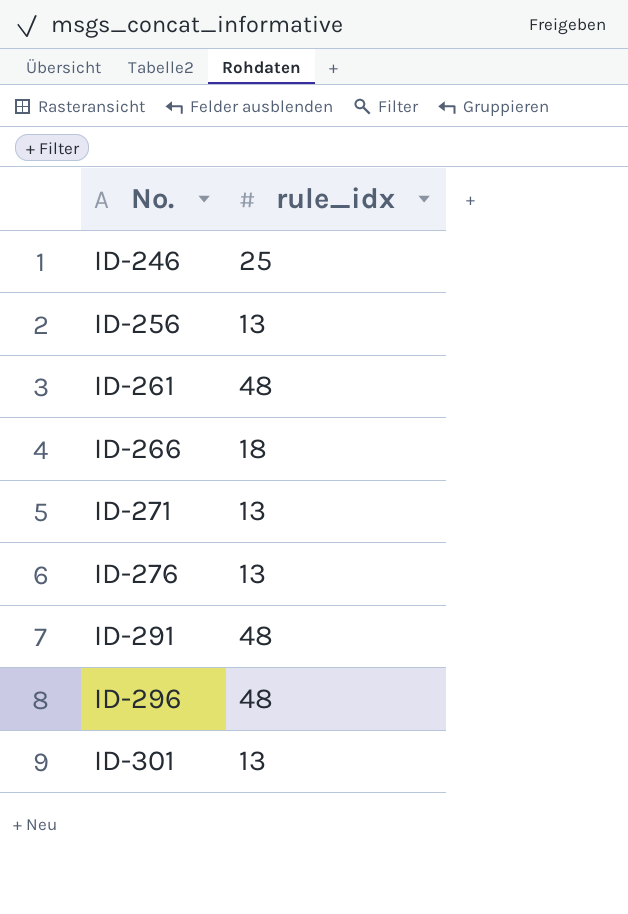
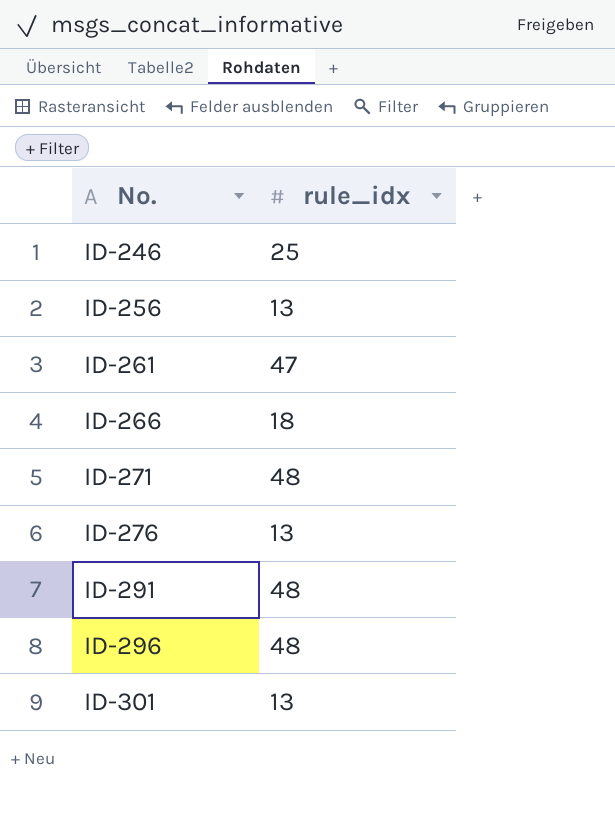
ID-261 | rule_idx: 48 -> 47
ID-271 | rule_idx: 13 -> 48

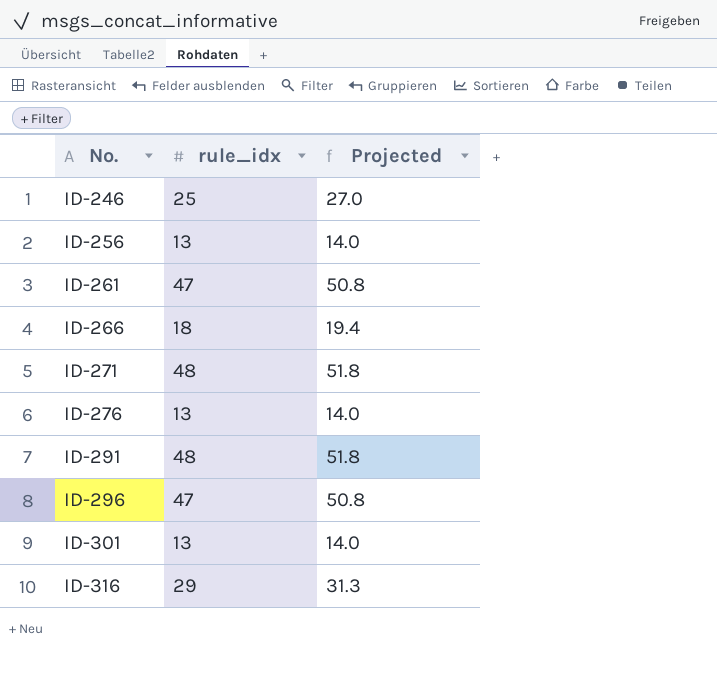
column Projected | formula: none -> [rule_idx] * 1.08
ID-296 | rule_idx: 48 -> 47
row ID-316: none -> 29 | 31.3

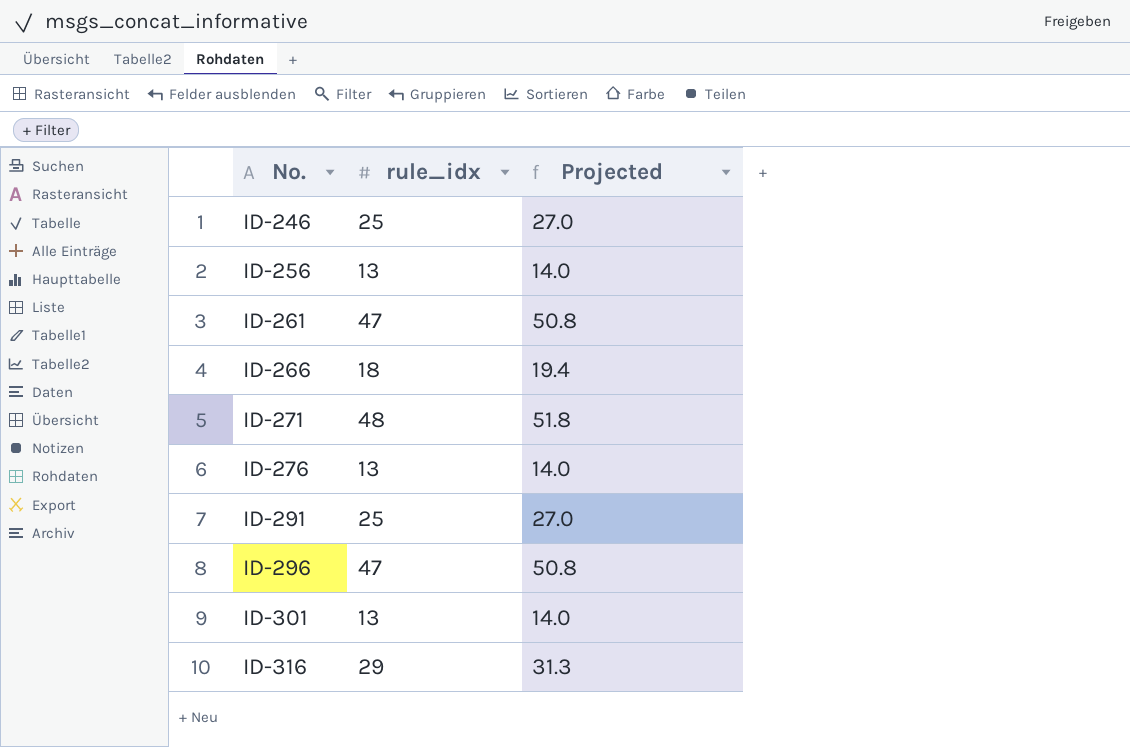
ID-291 | rule_idx: 48 -> 25
ID-291 | Projected: 51.8 -> 27.0

